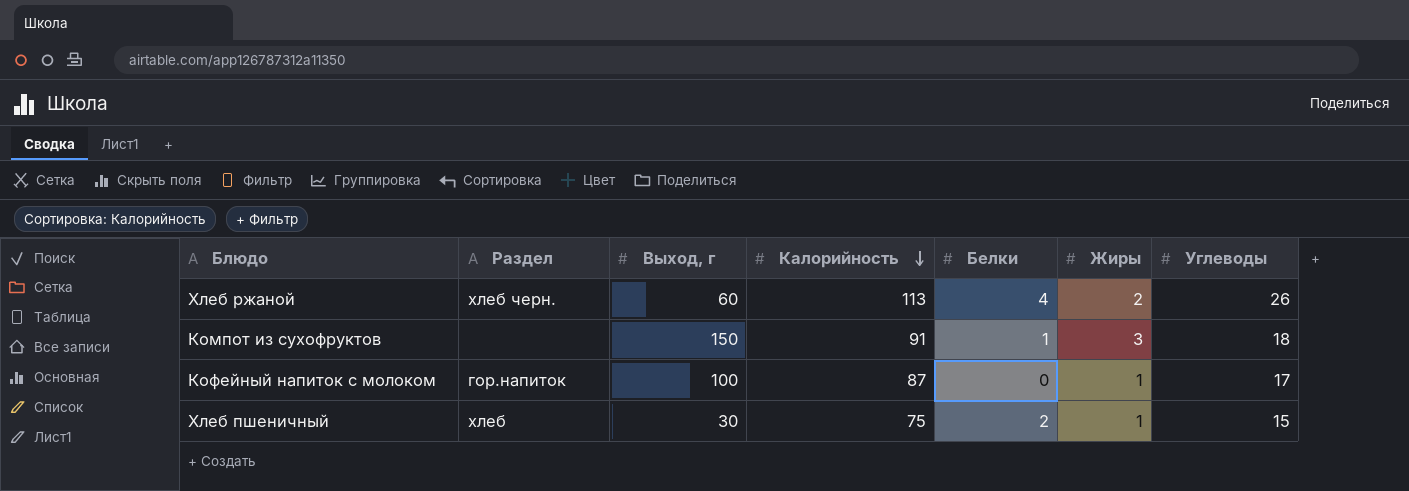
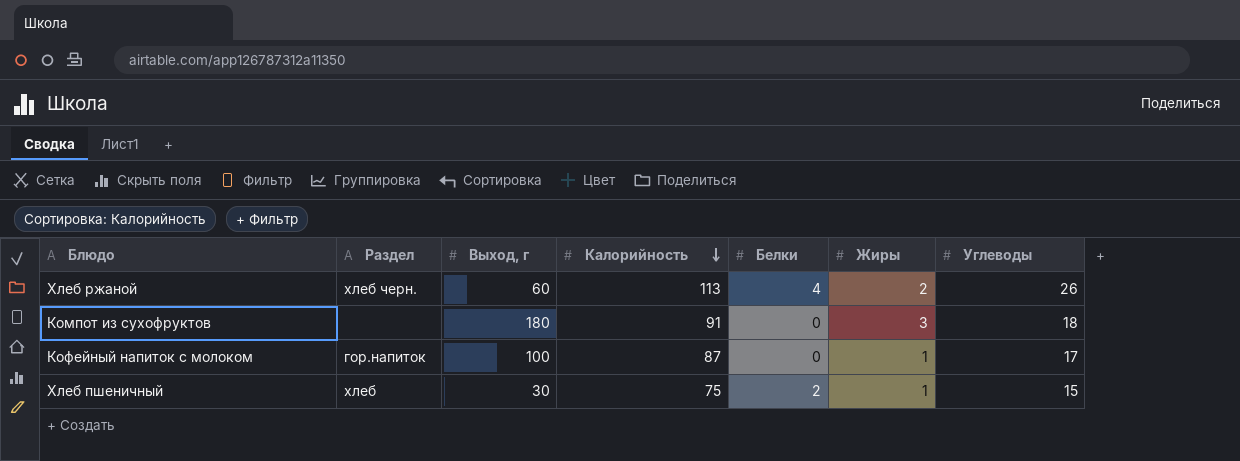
Компот из сухофруктов | Выход, г: 150 -> 180
Компот из сухофруктов | Белки: 1 -> 0

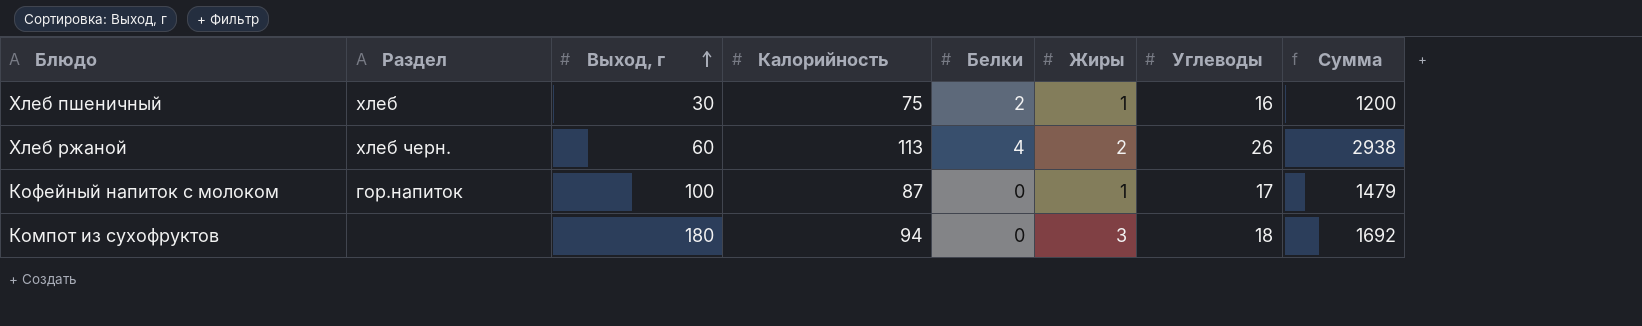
row order: Калорийность descending -> Выход, г ascending
column Сумма | formula: none -> [Калорийность] * [Углеводы]
Хлеб пшеничный | Углеводы: 15 -> 16
Компот из сухофруктов | Калорийность: 91 -> 94

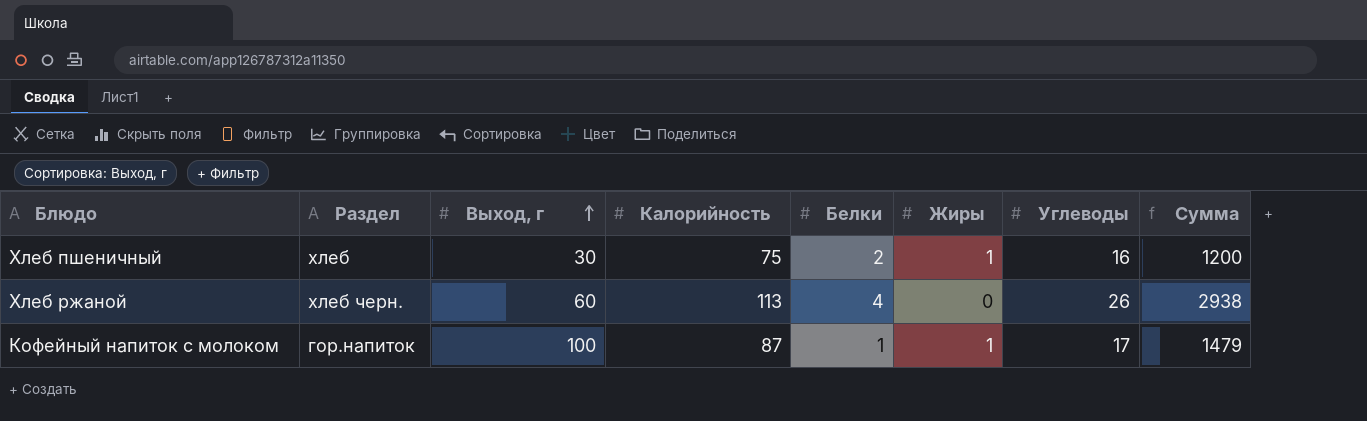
row Компот из сухофруктов: none | 180 | 94 | 0 | 3 | 18 | 1692 -> none
Хлеб ржаной | Жиры: 2 -> 0
Кофейный напиток с молоком | Белки: 0 -> 1

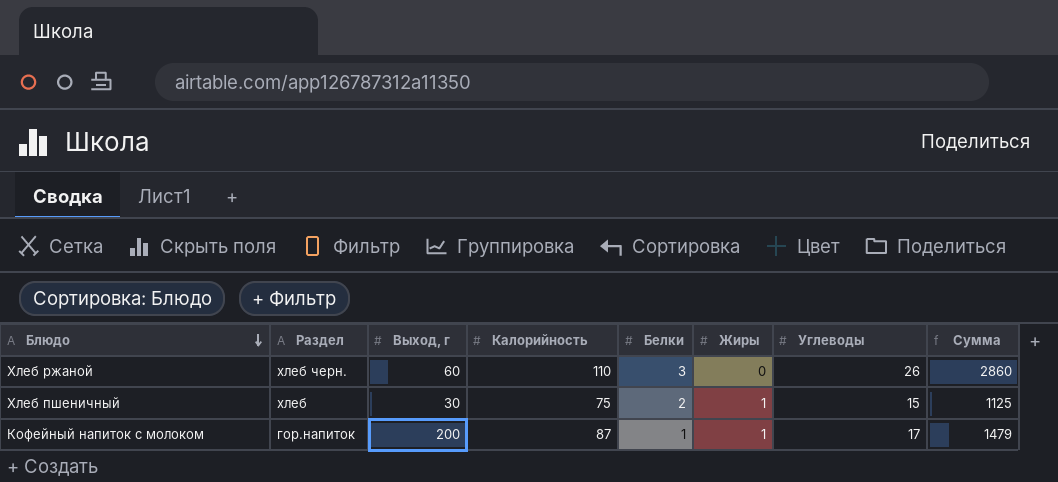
row order: Выход, г ascending -> Блюдо descending
Хлеб ржаной | Калорийность: 113 -> 110
Хлеб ржаной | Белки: 4 -> 3
Хлеб ржаной | Сумма: 2938 -> 2860
Хлеб пшеничный | Углеводы: 16 -> 15
Хлеб пшеничный | Сумма: 1200 -> 1125
Кофейный напиток с молоком | Выход, г: 100 -> 200

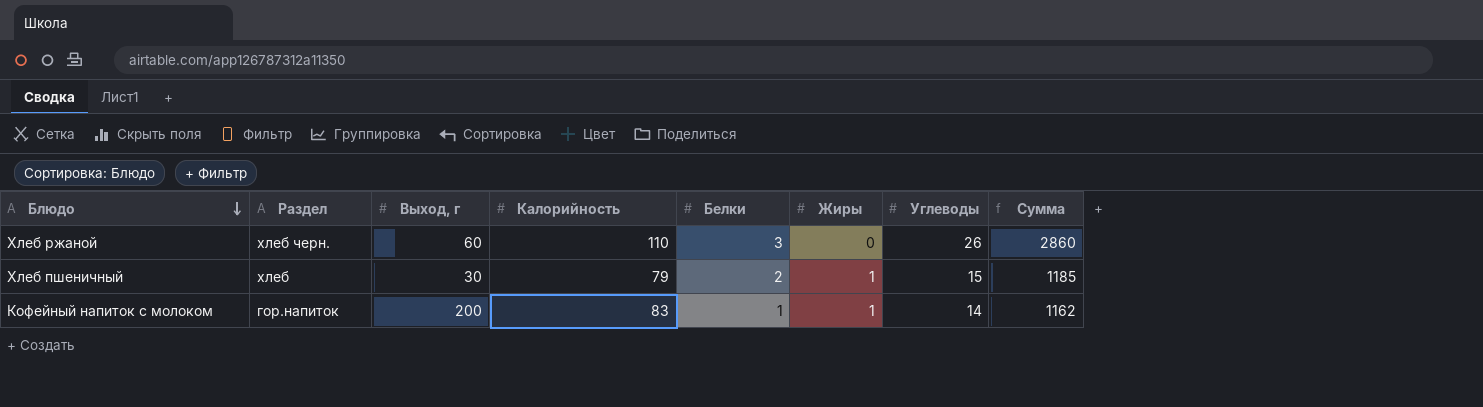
Хлеб пшеничный | Калорийность: 75 -> 79
Хлеб пшеничный | Сумма: 1125 -> 1185
Кофейный напиток с молоком | Калорийность: 87 -> 83
Кофейный напиток с молоком | Углеводы: 17 -> 14
Кофейный напиток с молоком | Сумма: 1479 -> 1162

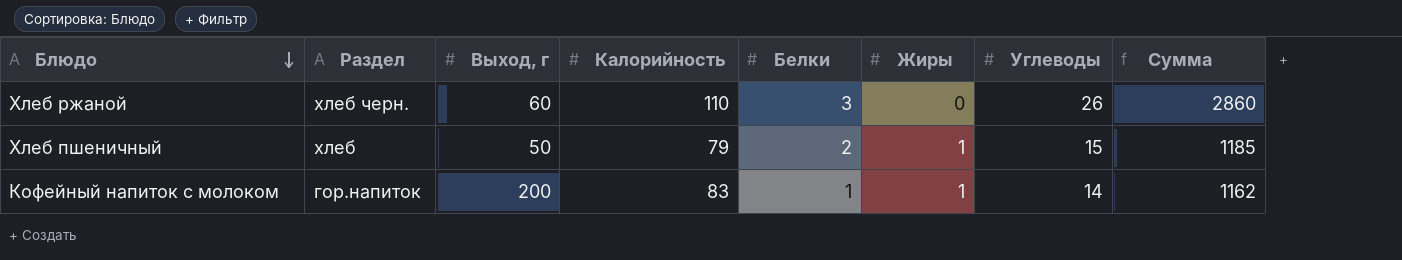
Хлеб пшеничный | Выход, г: 30 -> 50

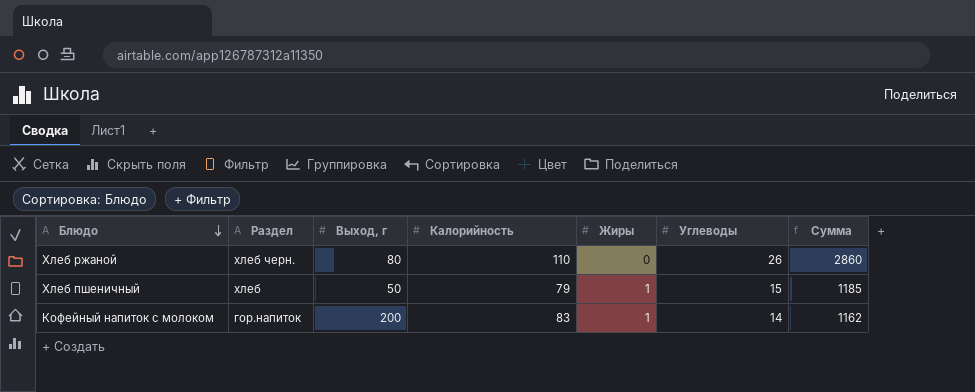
column Белки | position: 5 -> none
Хлеб ржаной | Выход, г: 60 -> 80

